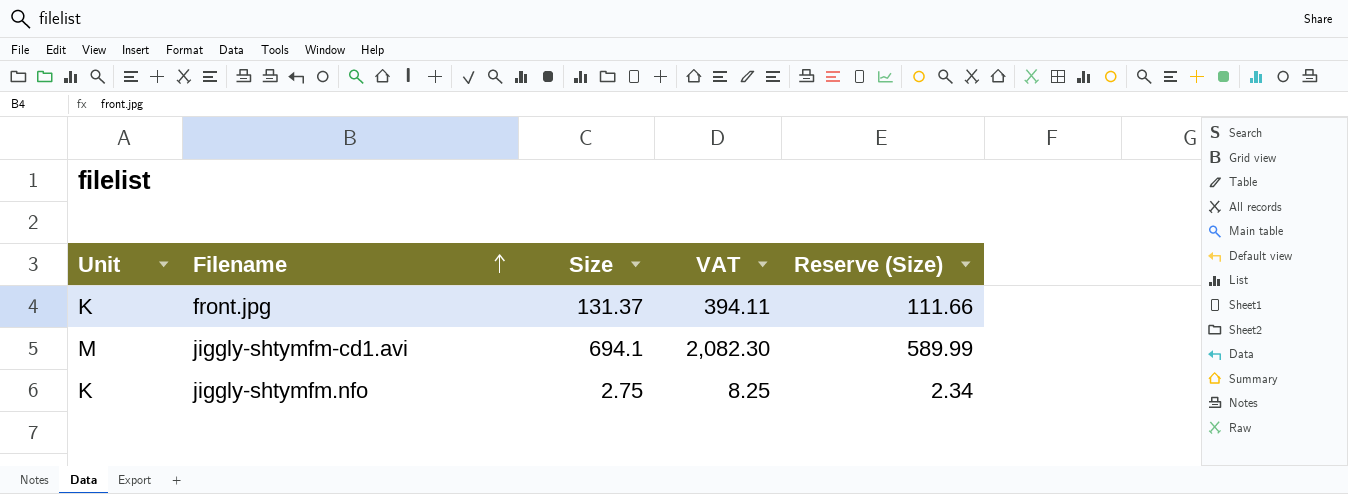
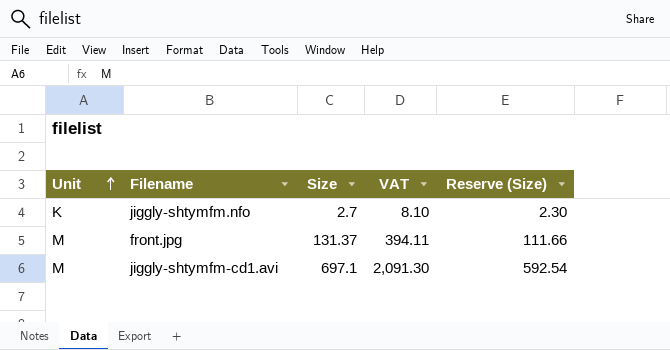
row order: Filename ascending -> Unit ascending
jiggly-shtymfm.nfo | Size: 2.75 -> 2.7
jiggly-shtymfm.nfo | VAT: 8.25 -> 8.10
jiggly-shtymfm.nfo | Reserve (Size): 2.34 -> 2.30
front.jpg | Unit: K -> M
jiggly-shtymfm-cd1.avi | Size: 694.1 -> 697.1
jiggly-shtymfm-cd1.avi | VAT: 2,082.30 -> 2,091.30
jiggly-shtymfm-cd1.avi | Reserve (Size): 589.99 -> 592.54

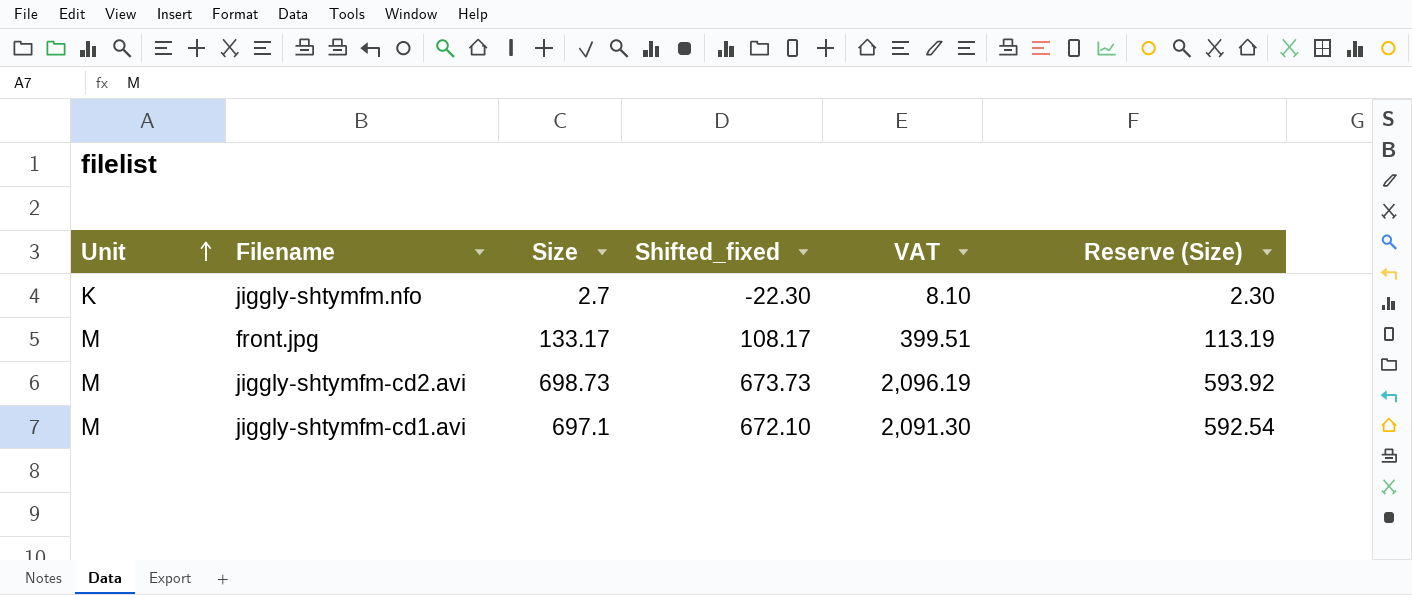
column Shifted_fixed | formula: none -> [Size] - 25
front.jpg | Size: 131.37 -> 133.17
front.jpg | VAT: 394.11 -> 399.51
front.jpg | Reserve (Size): 111.66 -> 113.19
row jiggly-shtymfm-cd2.avi: none -> M | 698.73 | 673.73 | 2,096.19 | 593.92

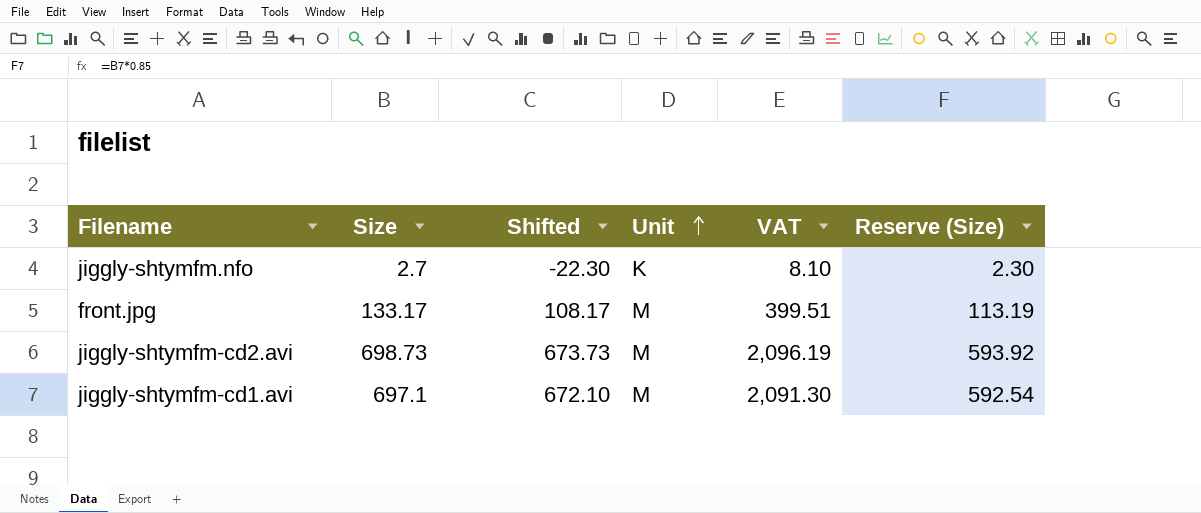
column name: Shifted_fixed -> Shifted
column Unit | position: 1 -> 4

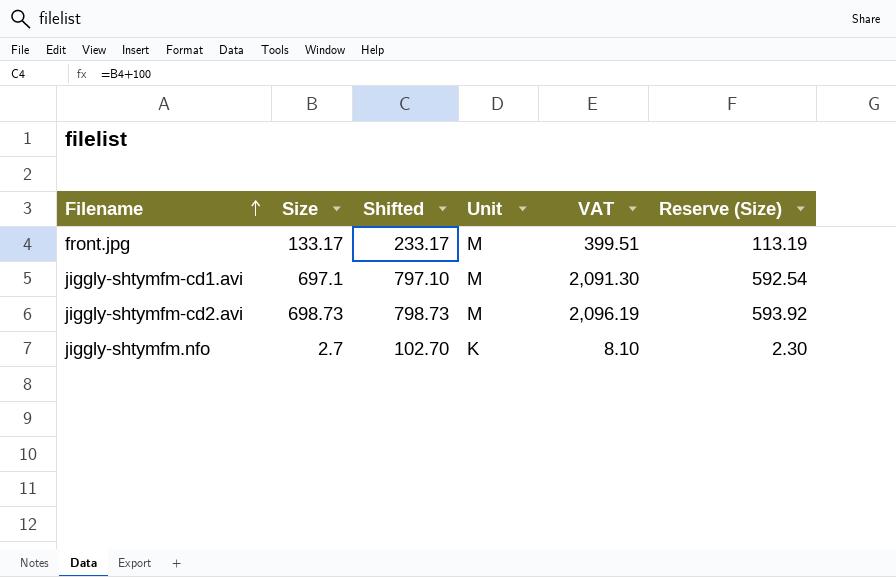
row order: Unit ascending -> Filename ascending
column Shifted | formula: [Size] - 25 -> [Size] + 100

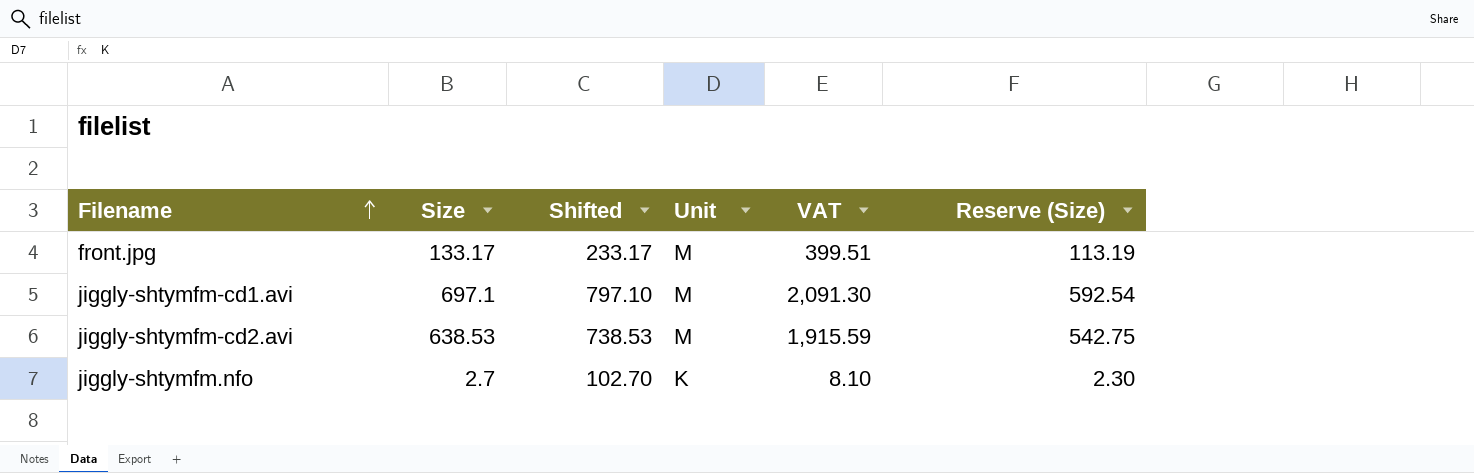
jiggly-shtymfm-cd2.avi | Size: 698.73 -> 638.53
jiggly-shtymfm-cd2.avi | Shifted: 798.73 -> 738.53
jiggly-shtymfm-cd2.avi | VAT: 2,096.19 -> 1,915.59
jiggly-shtymfm-cd2.avi | Reserve (Size): 593.92 -> 542.75

